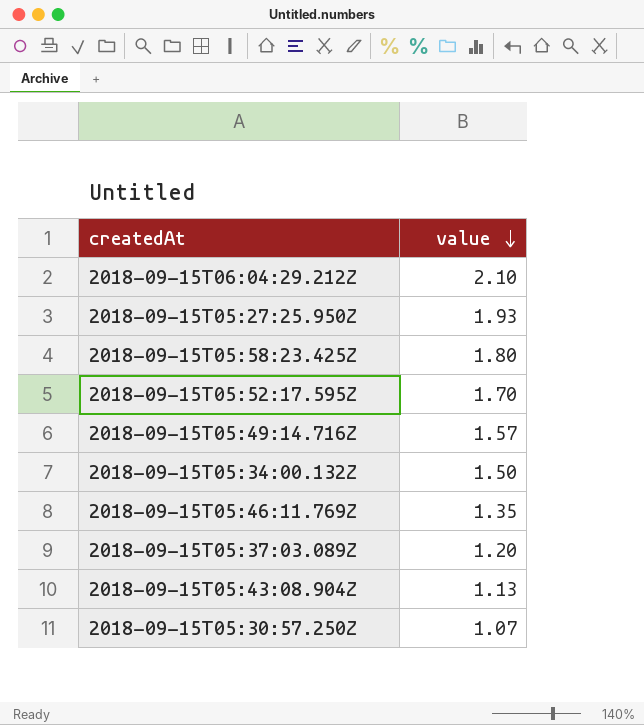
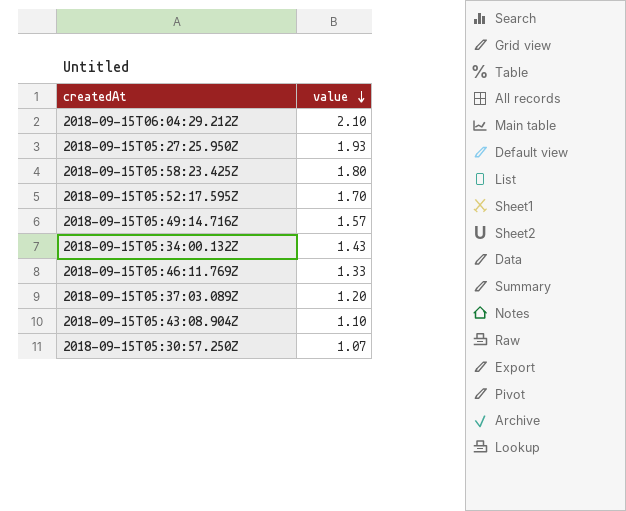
2018-09-15T05:34:00.132Z | value: 1.50 -> 1.43
2018-09-15T05:46:11.769Z | value: 1.35 -> 1.33
2018-09-15T05:43:08.904Z | value: 1.13 -> 1.10

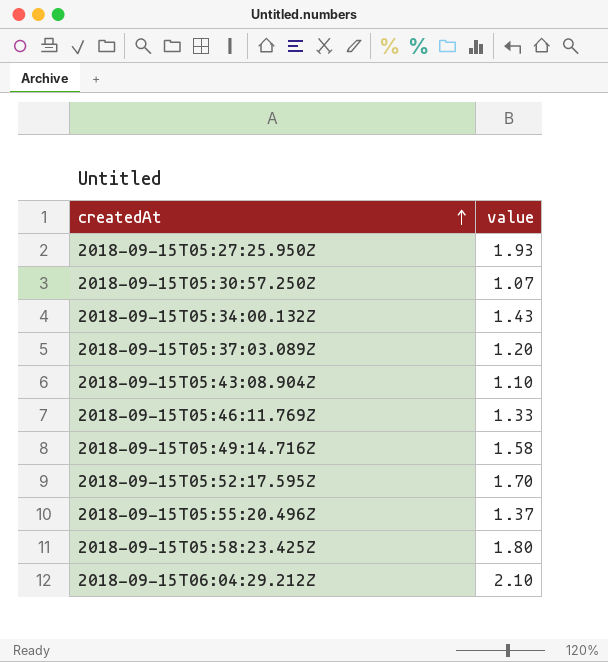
row order: value descending -> createdAt ascending
2018-09-15T05:49:14.716Z | value: 1.57 -> 1.58
row 2018-09-15T05:55:20.496Z: none -> 1.37

